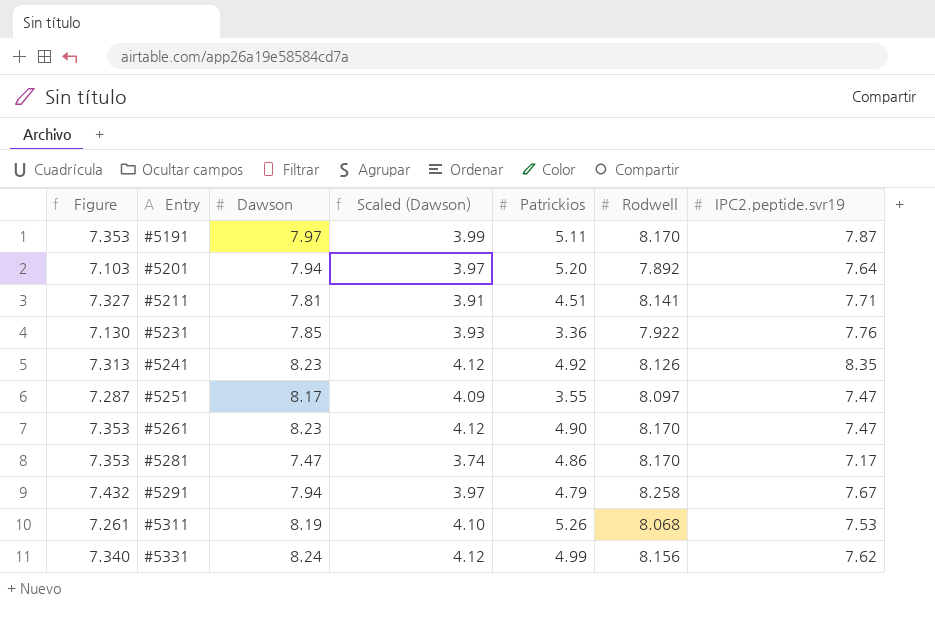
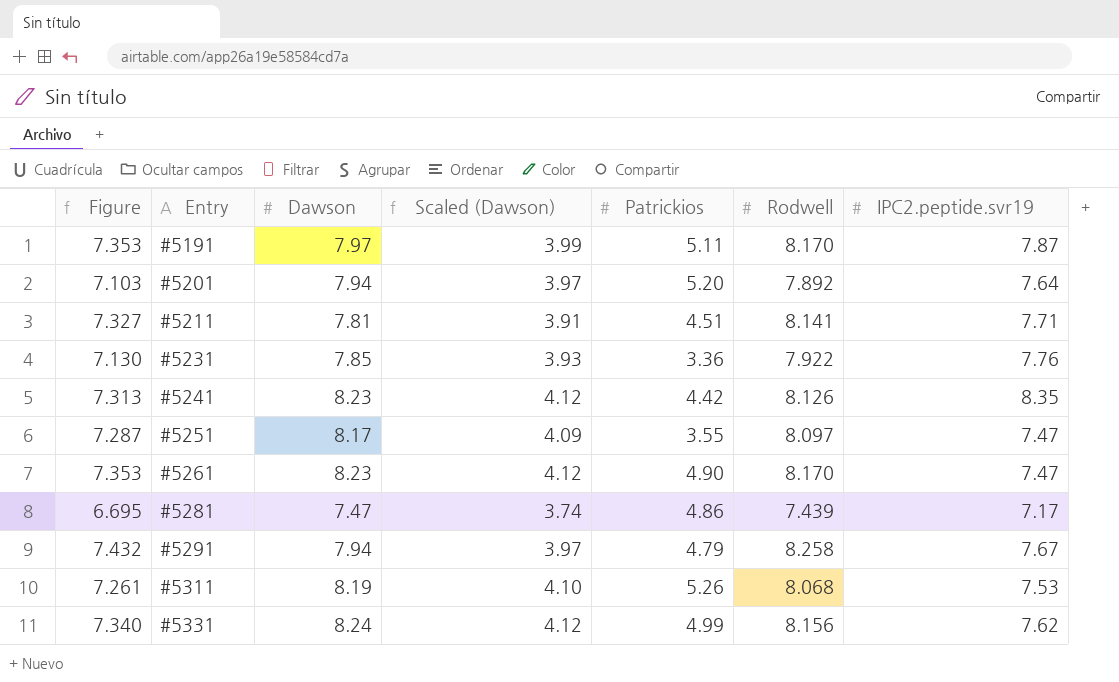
#5241 | Patrickios: 4.92 -> 4.42
#5281 | Figure: 7.353 -> 6.695
#5281 | Rodwell: 8.170 -> 7.439

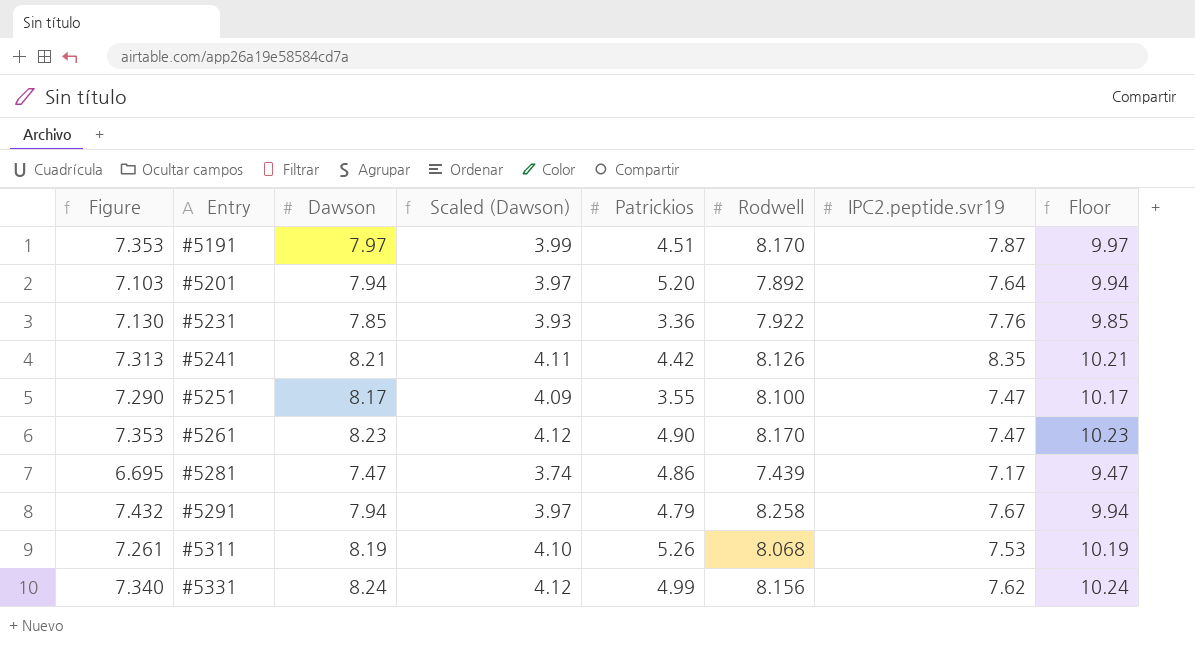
column Floor | formula: none -> [Dawson] + 2
row #5211: 7.327 | 7.81 | 3.91 | 4.51 | 8.141 | 7.71 -> none
#5191 | Patrickios: 5.11 -> 4.51
#5241 | Dawson: 8.23 -> 8.21
#5241 | Scaled (Dawson): 4.12 -> 4.11
#5251 | Figure: 7.287 -> 7.290
#5251 | Rodwell: 8.097 -> 8.100

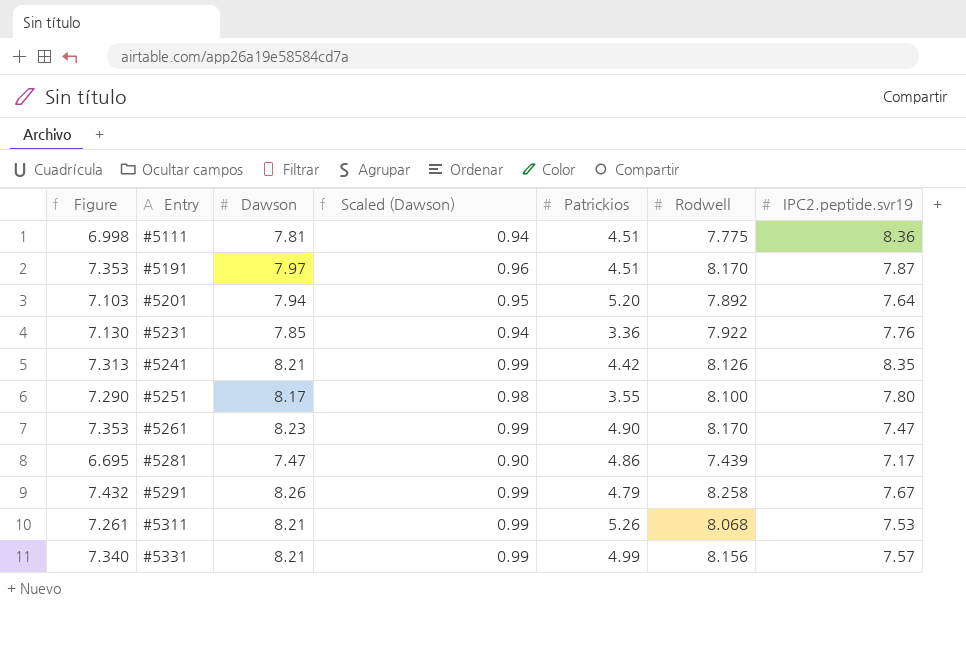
column Floor | formula: [Dawson] + 2 -> none
column Scaled (Dawson) | formula: [Dawson] * 0.5 -> [Dawson] * 0.12
row #5111: none -> 6.998 | 7.81 | 0.94 | 4.51 | 7.775 | 8.36
#5251 | IPC2.peptide.svr19: 7.47 -> 7.80
#5291 | Dawson: 7.94 -> 8.26
#5311 | Dawson: 8.19 -> 8.21
#5331 | Dawson: 8.24 -> 8.21
#5331 | IPC2.peptide.svr19: 7.62 -> 7.57

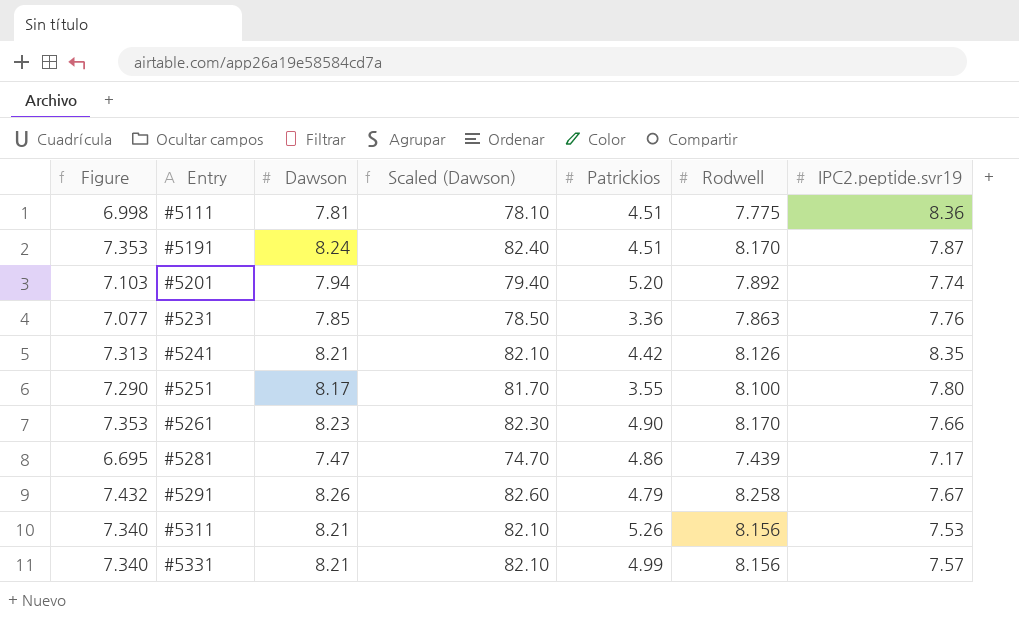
column Scaled (Dawson) | formula: [Dawson] * 0.12 -> [Dawson] * 10
#5191 | Dawson: 7.97 -> 8.24
#5201 | IPC2.peptide.svr19: 7.64 -> 7.74
#5231 | Figure: 7.130 -> 7.077
#5231 | Rodwell: 7.922 -> 7.863
#5261 | IPC2.peptide.svr19: 7.47 -> 7.66
#5311 | Figure: 7.261 -> 7.340
#5311 | Rodwell: 8.068 -> 8.156

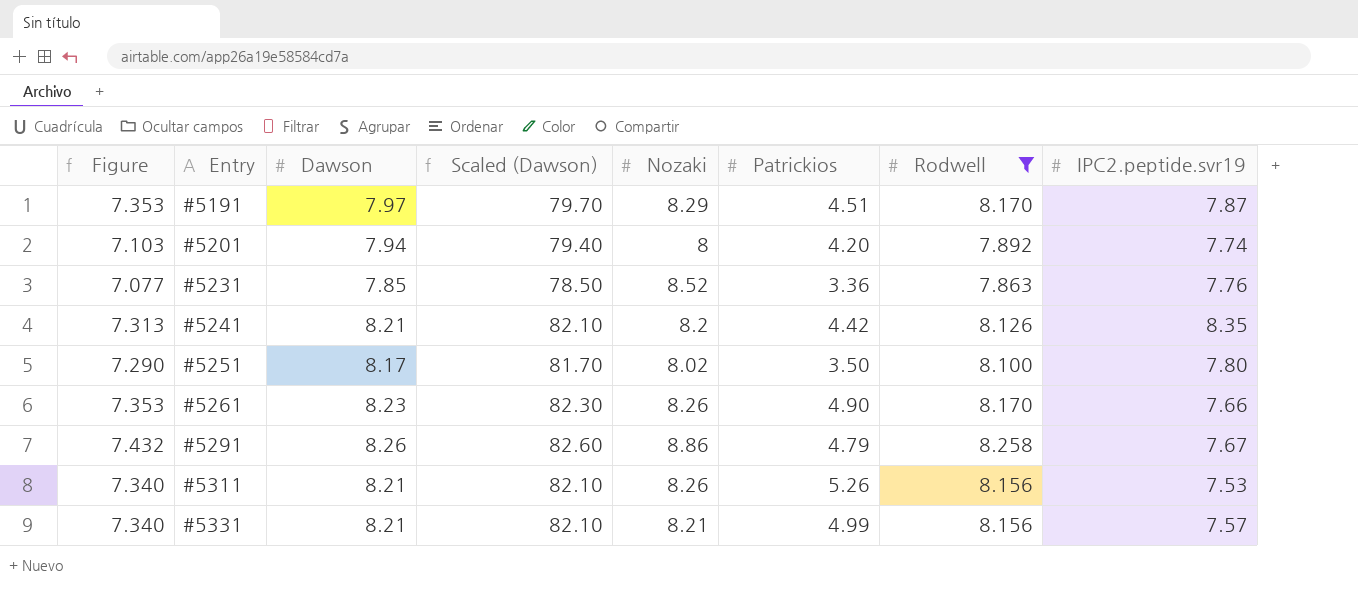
filter: none -> Rodwell >= 7.863
column Nozaki | position: none -> 5
#5191 | Dawson: 8.24 -> 7.97
#5191 | Scaled (Dawson): 82.40 -> 79.70
#5201 | Patrickios: 5.20 -> 4.20
#5251 | Patrickios: 3.55 -> 3.50

